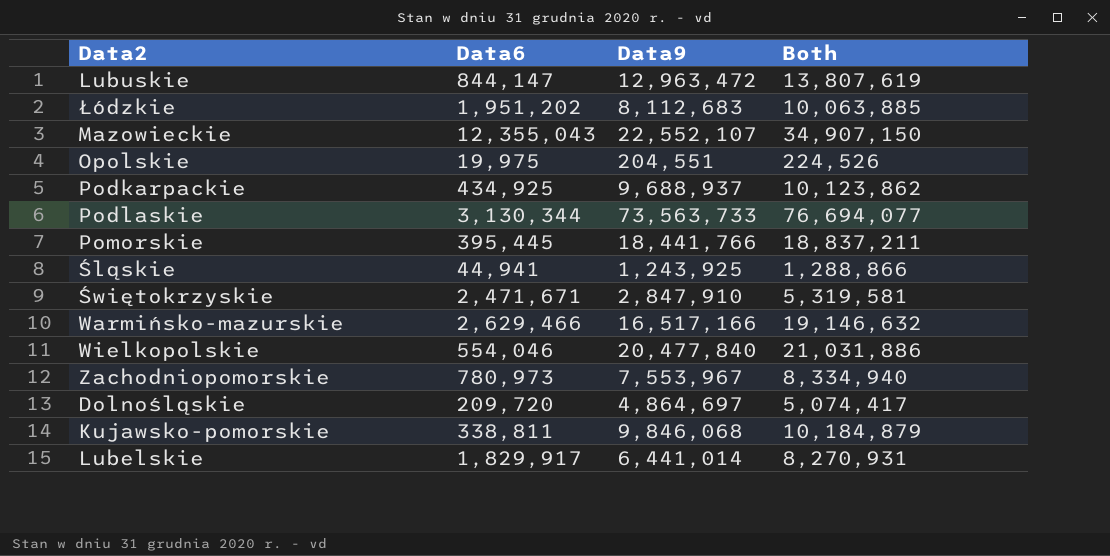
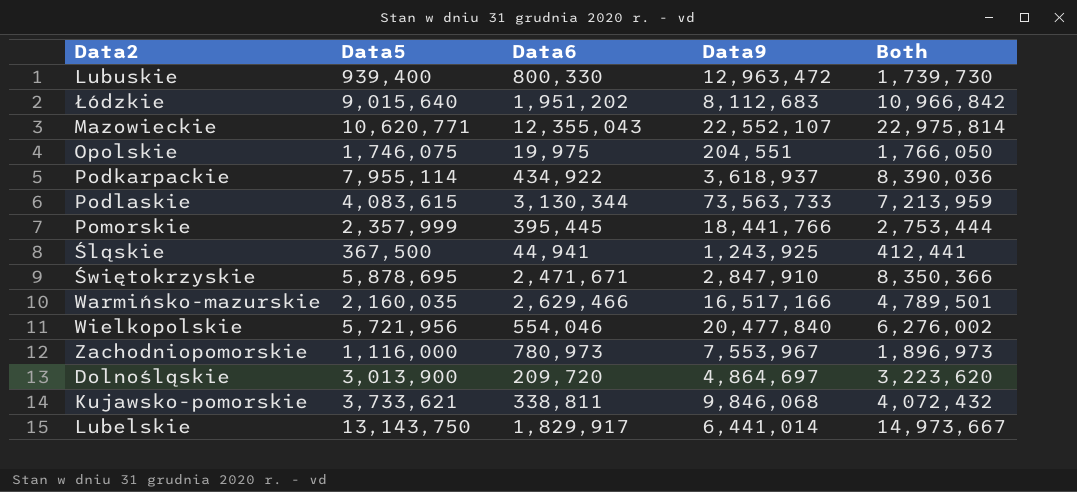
column Data5 | position: none -> 2
column Both | formula: [Data6] + [Data9] -> [Data5] + [Data6]
Lubuskie | Data6: 844,147 -> 800,330
Podkarpackie | Data6: 434,925 -> 434,922
Podkarpackie | Data9: 9,688,937 -> 3,618,937

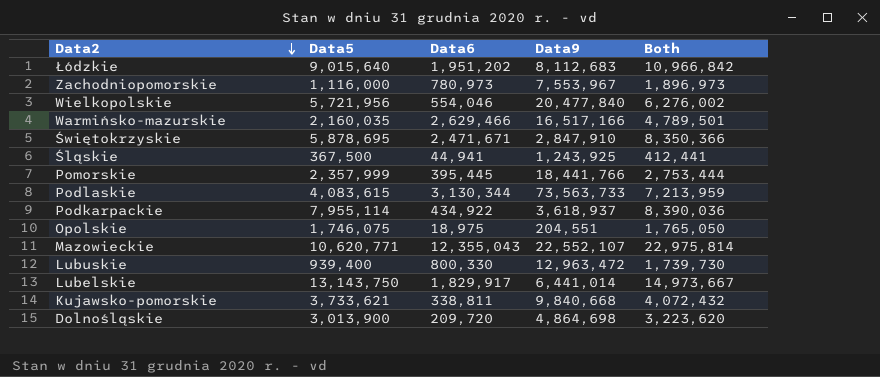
row order: none -> Data2 descending
Opolskie | Data6: 19,975 -> 18,975
Opolskie | Both: 1,766,050 -> 1,765,050
Kujawsko-pomorskie | Data9: 9,846,068 -> 9,840,668
Dolnośląskie | Data9: 4,864,697 -> 4,864,698

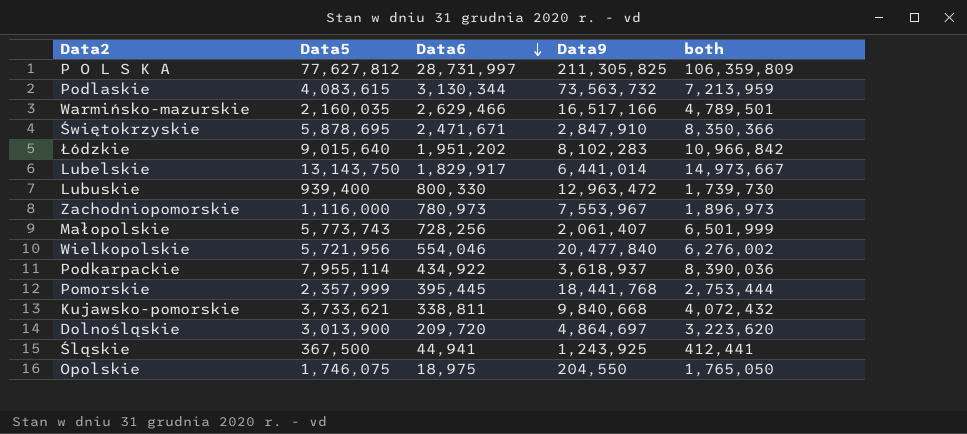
row order: Data2 descending -> Data6 descending
column name: Both -> both
row Mazowieckie: 10,620,771 | 12,355,043 | 22,552,107 | 22,975,814 -> none
row P O L S K A: none -> 77,627,812 | 28,731,997 | 211,305,825 | 106,359,809
Podlaskie | Data9: 73,563,733 -> 73,563,732
Łódzkie | Data9: 8,112,683 -> 8,102,283
row Małopolskie: none -> 5,773,743 | 728,256 | 2,061,407 | 6,501,999
Pomorskie | Data9: 18,441,766 -> 18,441,768
Dolnośląskie | Data9: 4,864,698 -> 4,864,697
Opolskie | Data9: 204,551 -> 204,550

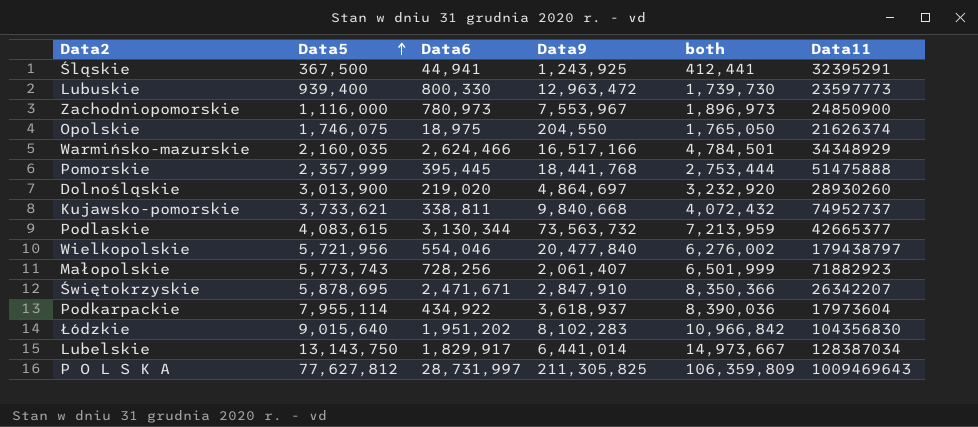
row order: Data6 descending -> Data5 ascending
column Data11 | position: none -> 6
Warmińsko-mazurskie | Data6: 2,629,466 -> 2,624,466
Warmińsko-mazurskie | both: 4,789,501 -> 4,784,501
Dolnośląskie | Data6: 209,720 -> 219,020
Dolnośląskie | both: 3,223,620 -> 3,232,920

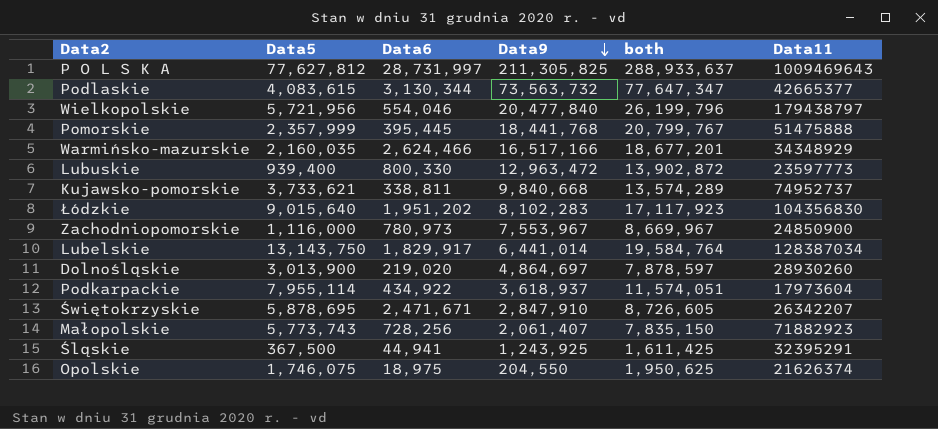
row order: Data5 ascending -> Data9 descending
column both | formula: [Data5] + [Data6] -> [Data5] + [Data9]

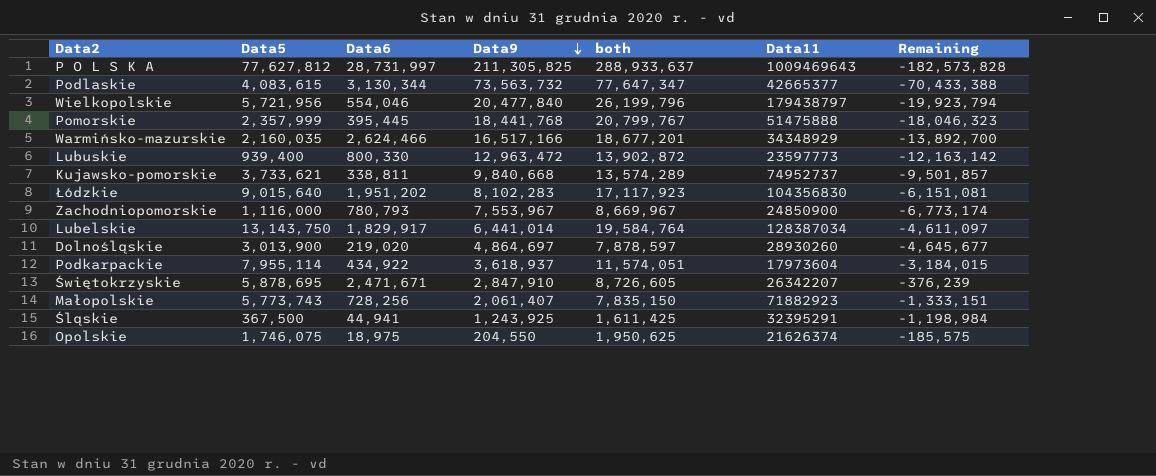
column Remaining | formula: none -> [Data6] - [Data9]
Zachodniopomorskie | Data6: 780,973 -> 780,793

